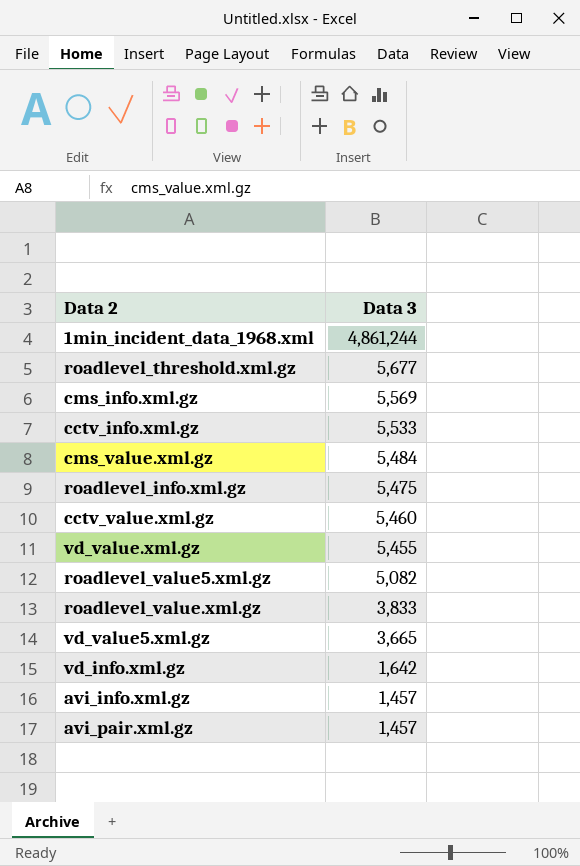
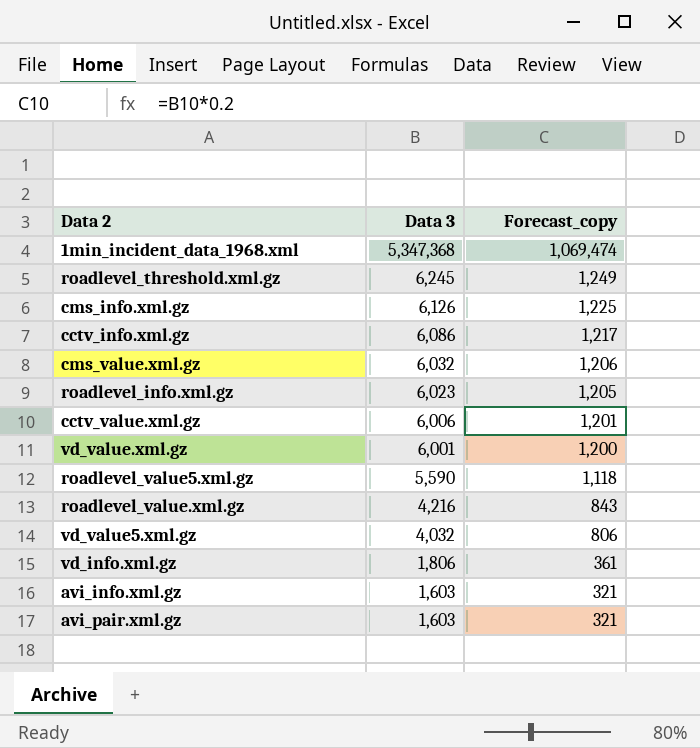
column Forecast_copy | formula: none -> [Data 3] * 0.2
1min_incident_data_1968.xml | Data 3: 4,861,244 -> 5,347,368
roadlevel_threshold.xml.gz | Data 3: 5,677 -> 6,245
cms_info.xml.gz | Data 3: 5,569 -> 6,126
cctv_info.xml.gz | Data 3: 5,533 -> 6,086
cms_value.xml.gz | Data 3: 5,484 -> 6,032
roadlevel_info.xml.gz | Data 3: 5,475 -> 6,023
cctv_value.xml.gz | Data 3: 5,460 -> 6,006
vd_value.xml.gz | Data 3: 5,455 -> 6,001
roadlevel_value5.xml.gz | Data 3: 5,082 -> 5,590
roadlevel_value.xml.gz | Data 3: 3,833 -> 4,216
vd_value5.xml.gz | Data 3: 3,665 -> 4,032
vd_info.xml.gz | Data 3: 1,642 -> 1,806
avi_info.xml.gz | Data 3: 1,457 -> 1,603
avi_pair.xml.gz | Data 3: 1,457 -> 1,603

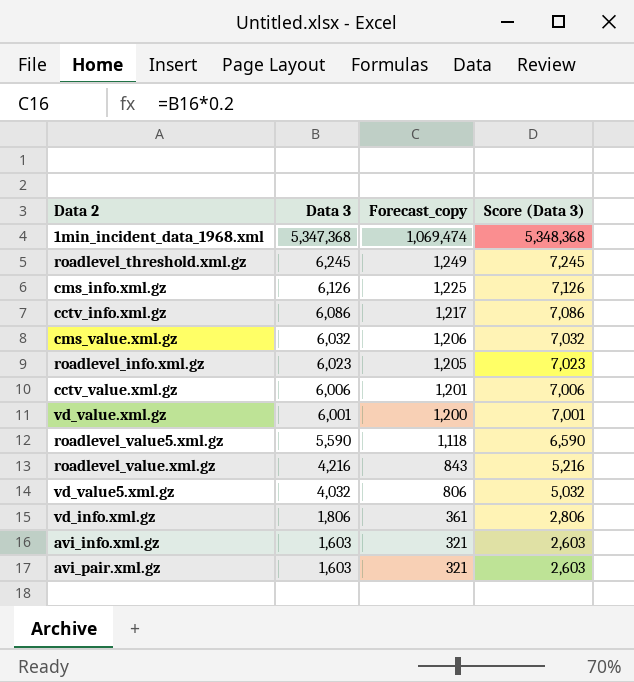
column Score (Data 3) | formula: none -> [Data 3] + 1000

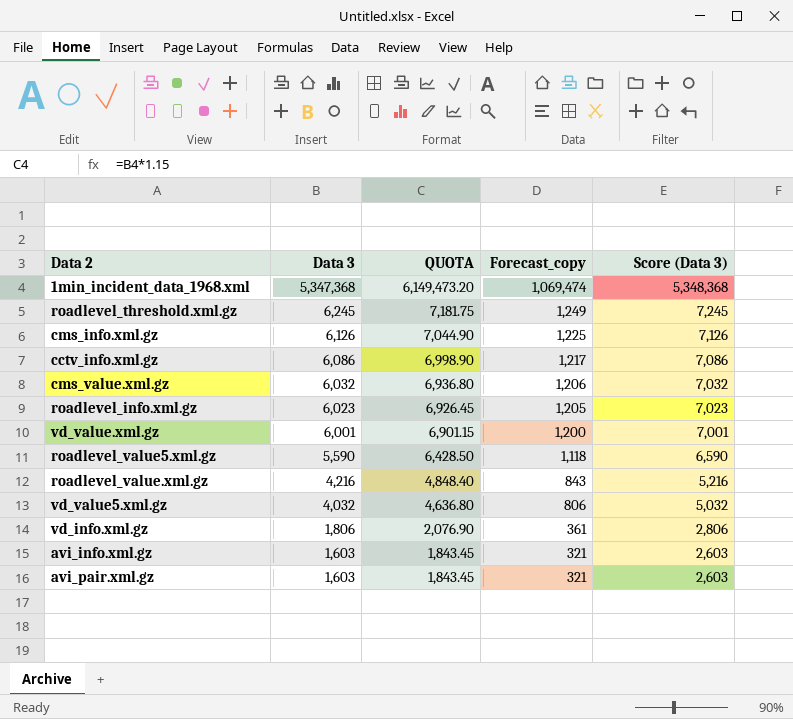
column QUOTA | formula: none -> [Data 3] * 1.15
row cctv_value.xml.gz: 6,006 | 1,201 | 7,006 -> none

